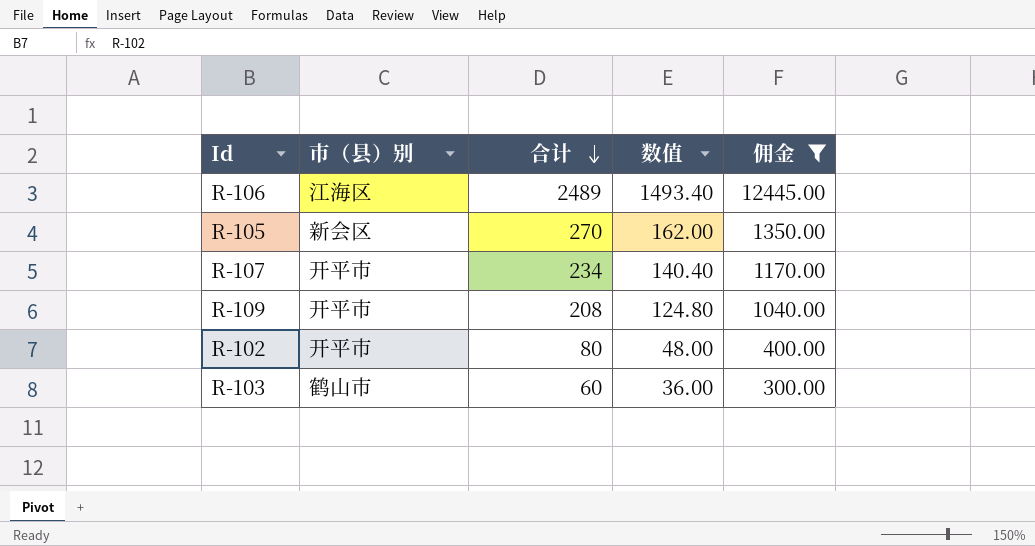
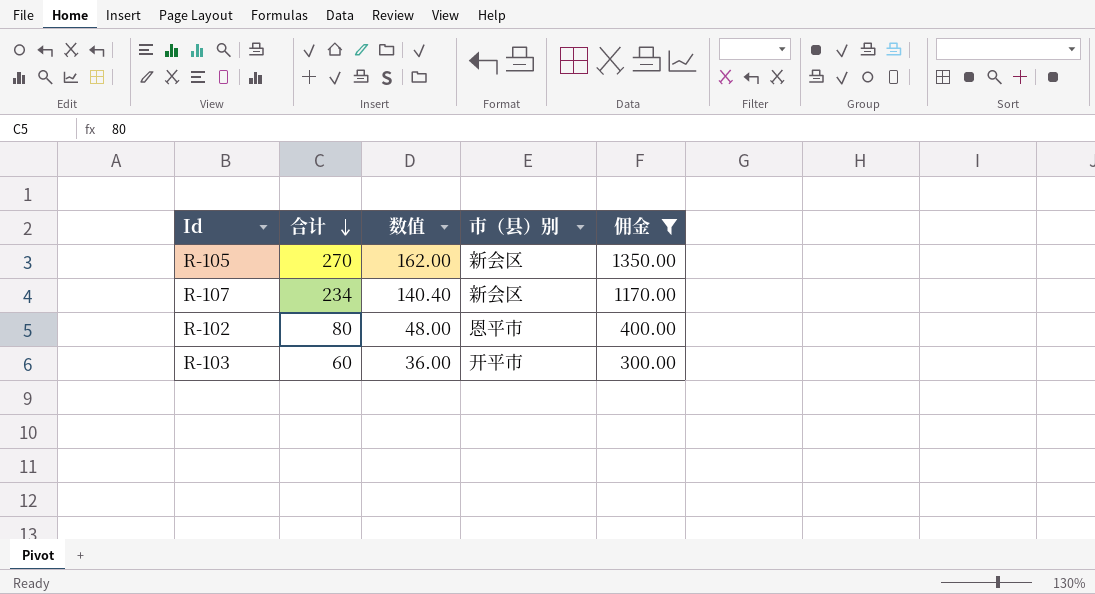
column 市（县）别 | position: 2 -> 4
row R-106: 江海区 | 2489 | 1493.40 | 12445.00 -> none
row R-109: 开平市 | 208 | 124.80 | 1040.00 -> none
R-107 | 市（县）别: 开平市 -> 新会区
R-102 | 市（县）别: 开平市 -> 恩平市
R-103 | 市（县）别: 鹤山市 -> 开平市

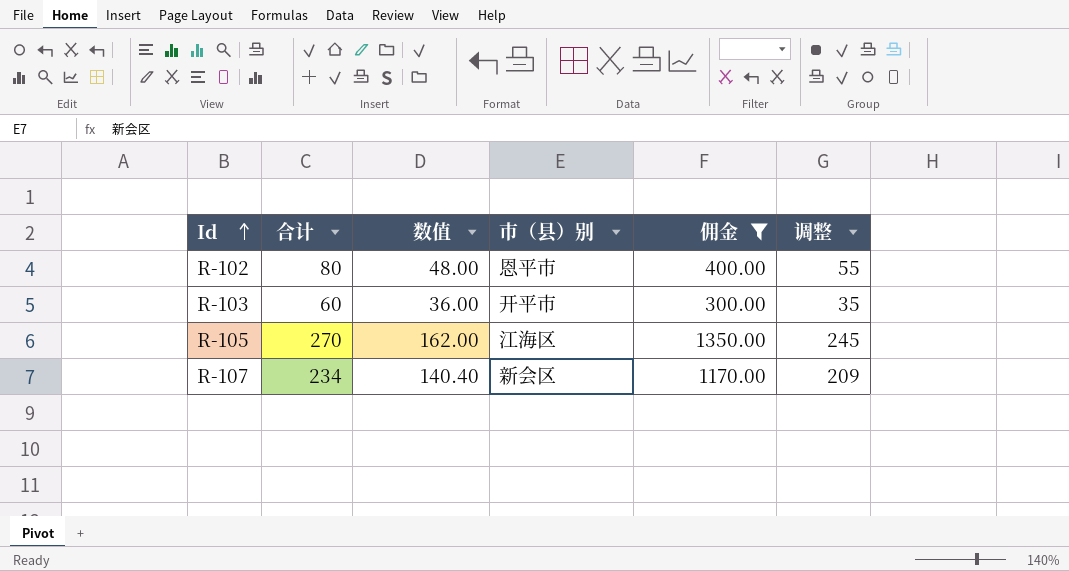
row order: 合计 descending -> Id ascending
column 调整 | formula: none -> [合计] - 25
R-105 | 市（县）别: 新会区 -> 江海区

